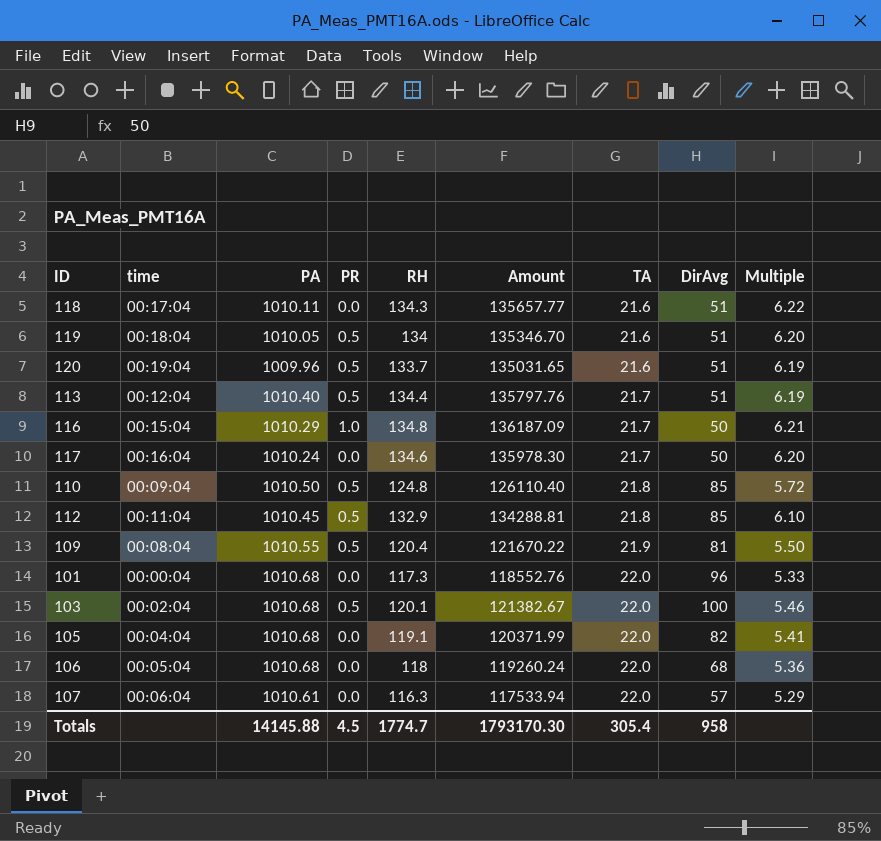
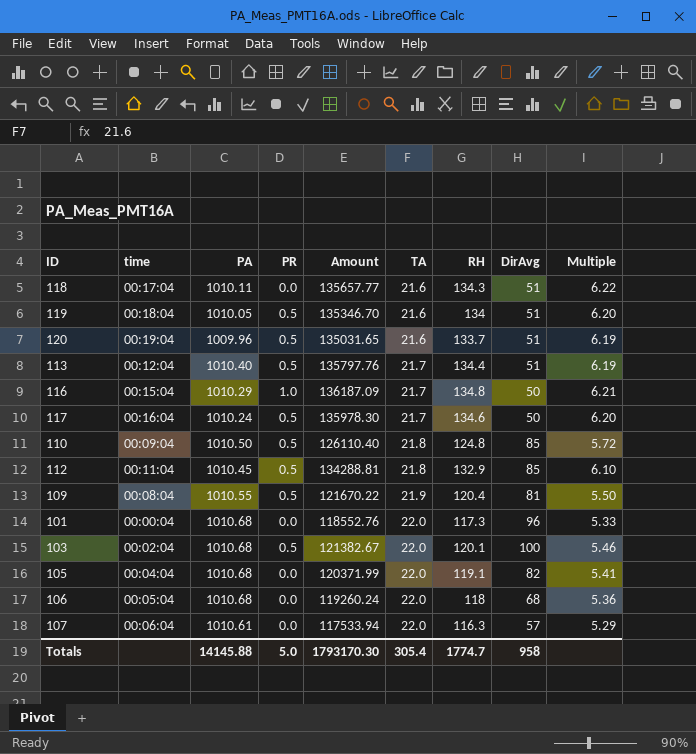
column RH | position: 5 -> 7
117 | PR: 0.0 -> 0.5
Totals | PR: 4.5 -> 5.0

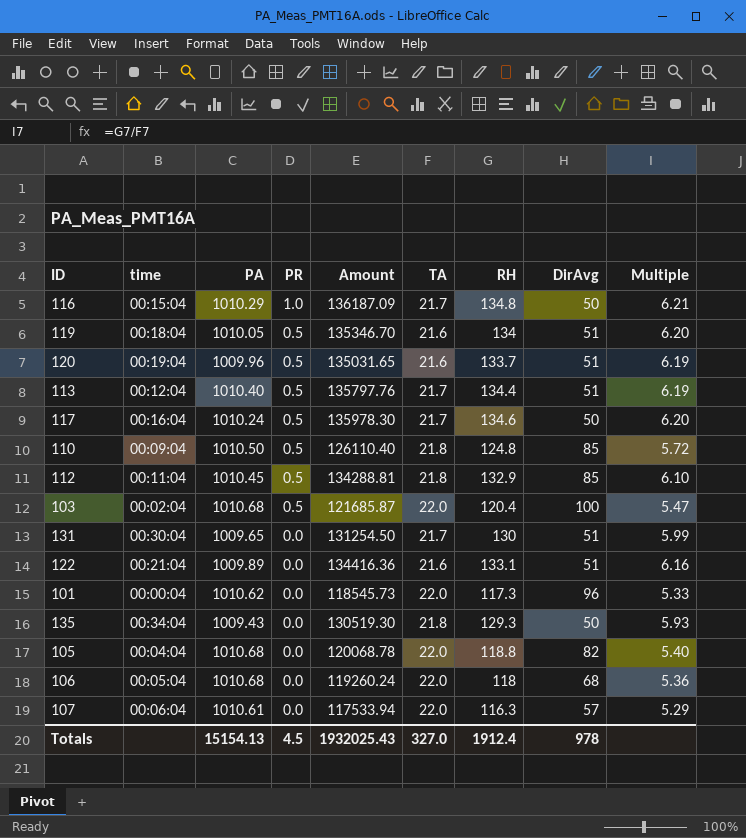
row order: TA ascending -> PR descending
row 118: 00:17:04 | 1010.11 | 0.0 | 135657.77 | 21.6 | 134.3 | 51 | 6.22 -> none
row 109: 00:08:04 | 1010.55 | 0.5 | 121670.22 | 21.9 | 120.4 | 81 | 5.50 -> none
103 | Amount: 121382.67 -> 121685.87
103 | RH: 120.1 -> 120.4
103 | Multiple: 5.46 -> 5.47
row 131: none -> 00:30:04 | 1009.65 | 0.0 | 131254.50 | 21.7 | 130 | 51 | 5.99
row 122: none -> 00:21:04 | 1009.89 | 0.0 | 134416.36 | 21.6 | 133.1 | 51 | 6.16
101 | PA: 1010.68 -> 1010.62
101 | Amount: 118552.76 -> 118545.73
row 135: none -> 00:34:04 | 1009.43 | 0.0 | 130519.30 | 21.8 | 129.3 | 50 | 5.93
105 | Amount: 120371.99 -> 120068.78
105 | RH: 119.1 -> 118.8
105 | Multiple: 5.41 -> 5.40
Totals | PA: 14145.88 -> 15154.13
Totals | PR: 5.0 -> 4.5
Totals | Amount: 1793170.30 -> 1932025.43
Totals | TA: 305.4 -> 327.0
Totals | RH: 1774.7 -> 1912.4
Totals | DirAvg: 958 -> 978

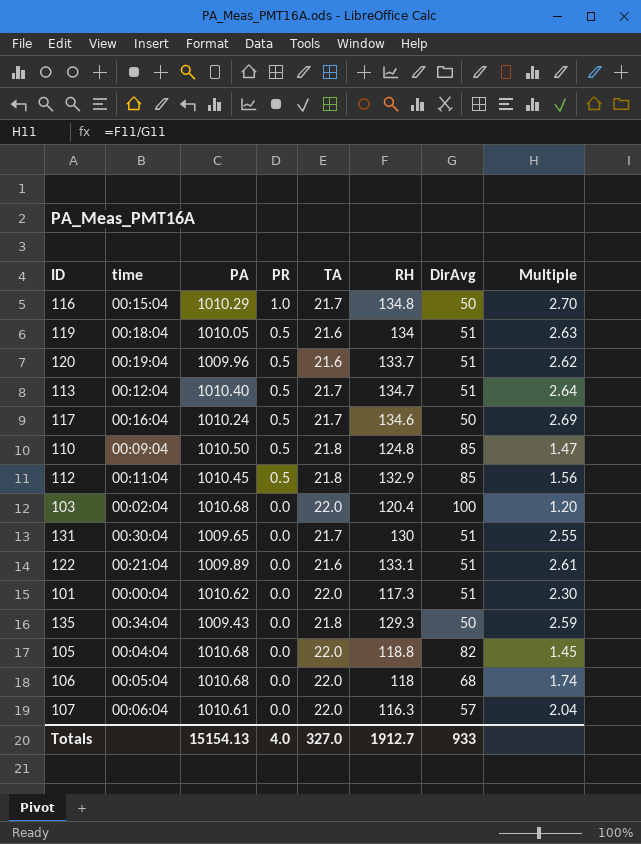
column Amount | formula: [PA] * [RH] -> none
column Multiple | formula: [RH] / [TA] -> [RH] / [DirAvg]
113 | RH: 134.4 -> 134.7
103 | PR: 0.5 -> 0.0
101 | DirAvg: 96 -> 51
Totals | PR: 4.5 -> 4.0
Totals | RH: 1912.4 -> 1912.7
Totals | DirAvg: 978 -> 933

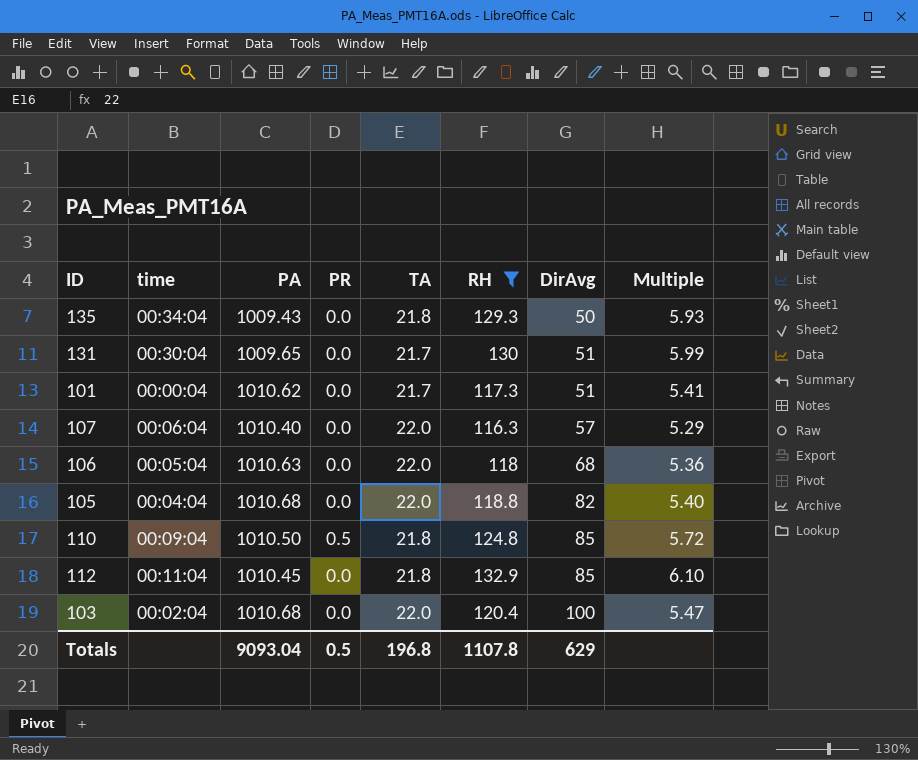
filter: none -> RH <= 132.9
row order: PR descending -> DirAvg ascending
column Multiple | formula: [RH] / [DirAvg] -> [RH] / [TA]
101 | TA: 22.0 -> 21.7
107 | PA: 1010.61 -> 1010.40
106 | PA: 1010.68 -> 1010.63
112 | PR: 0.5 -> 0.0
Totals | PA: 15154.13 -> 9093.04
Totals | PR: 4.0 -> 0.5
Totals | TA: 327.0 -> 196.8
Totals | RH: 1912.7 -> 1107.8
Totals | DirAvg: 933 -> 629

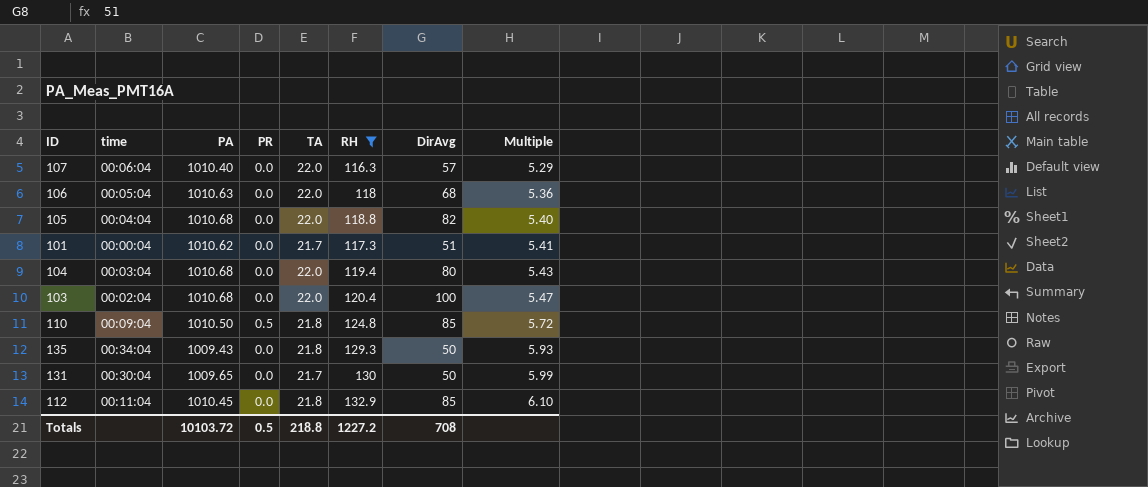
row order: DirAvg ascending -> Multiple ascending
row 104: none -> 00:03:04 | 1010.68 | 0.0 | 22.0 | 119.4 | 80 | 5.43
131 | DirAvg: 51 -> 50
Totals | PA: 9093.04 -> 10103.72
Totals | TA: 196.8 -> 218.8
Totals | RH: 1107.8 -> 1227.2
Totals | DirAvg: 629 -> 708

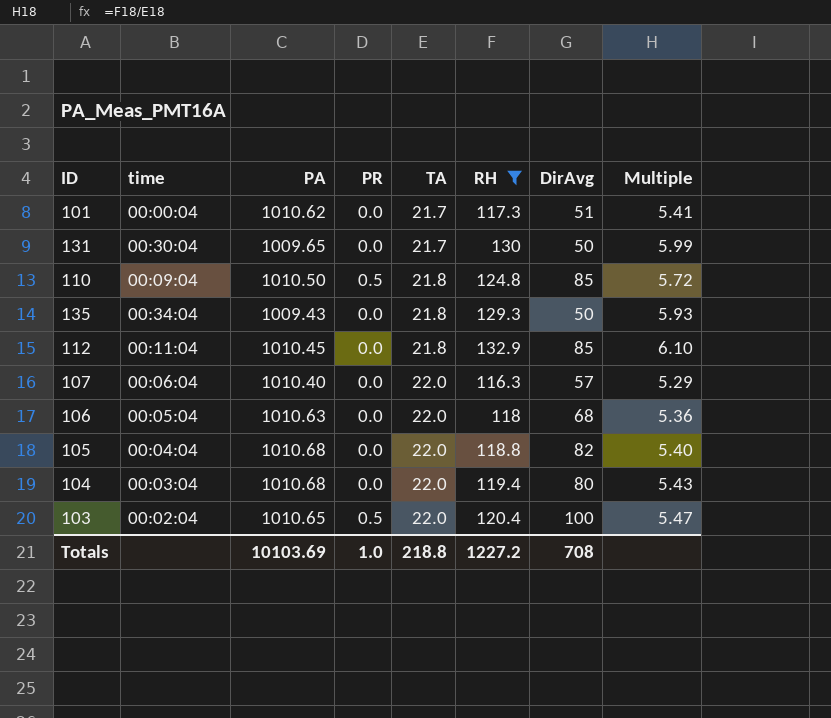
row order: Multiple ascending -> TA ascending
103 | PA: 1010.68 -> 1010.65
103 | PR: 0.0 -> 0.5
Totals | PA: 10103.72 -> 10103.69
Totals | PR: 0.5 -> 1.0

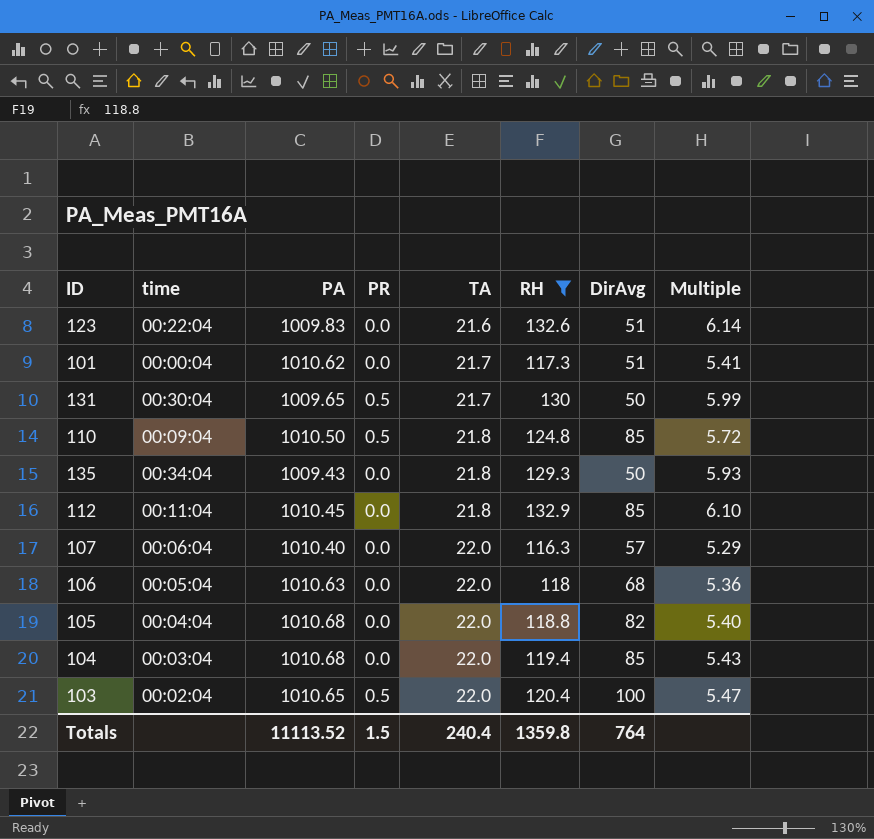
row 123: none -> 00:22:04 | 1009.83 | 0.0 | 21.6 | 132.6 | 51 | 6.14
131 | PR: 0.0 -> 0.5
104 | DirAvg: 80 -> 85
Totals | PA: 10103.69 -> 11113.52
Totals | PR: 1.0 -> 1.5
Totals | TA: 218.8 -> 240.4
Totals | RH: 1227.2 -> 1359.8
Totals | DirAvg: 708 -> 764

